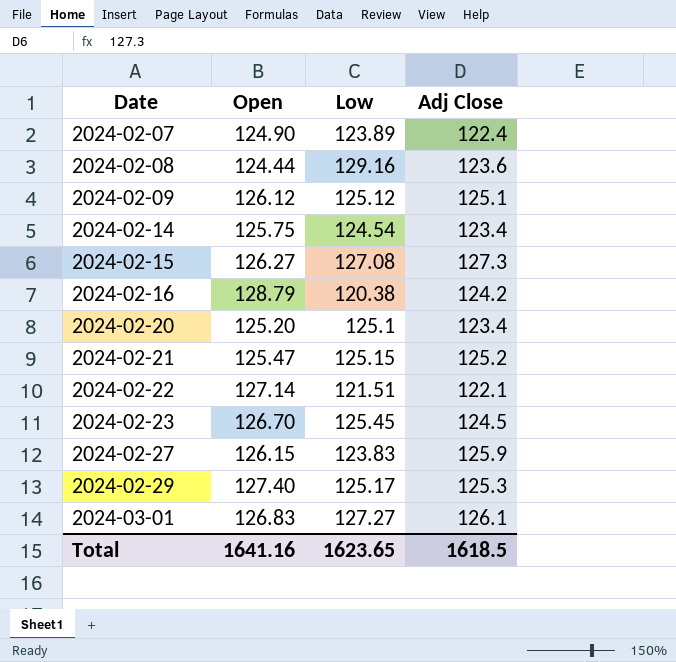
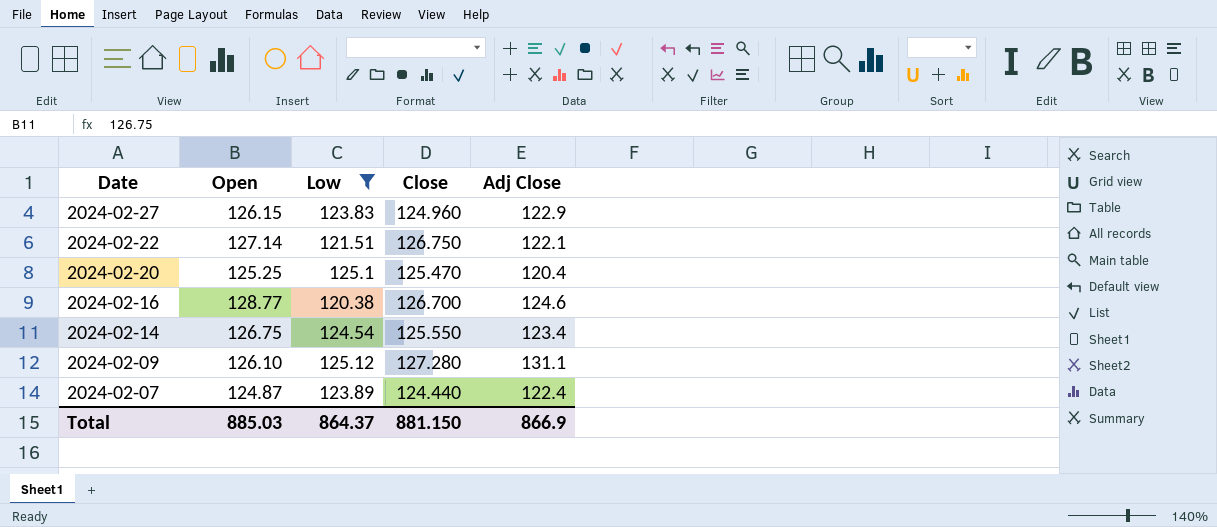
filter: none -> Low <= 125.12
row order: Date ascending -> Date descending
column Close | position: none -> 4
2024-02-27 | Adj Close: 125.9 -> 122.9
2024-02-20 | Open: 125.20 -> 125.25
2024-02-20 | Adj Close: 123.4 -> 120.4
2024-02-16 | Open: 128.79 -> 128.77
2024-02-16 | Adj Close: 124.2 -> 124.6
2024-02-14 | Open: 125.75 -> 126.75
2024-02-09 | Open: 126.12 -> 126.10
2024-02-09 | Adj Close: 125.1 -> 131.1
2024-02-07 | Open: 124.90 -> 124.87
Total | Open: 1641.16 -> 885.03
Total | Low: 1623.65 -> 864.37
Total | Adj Close: 1618.5 -> 866.9

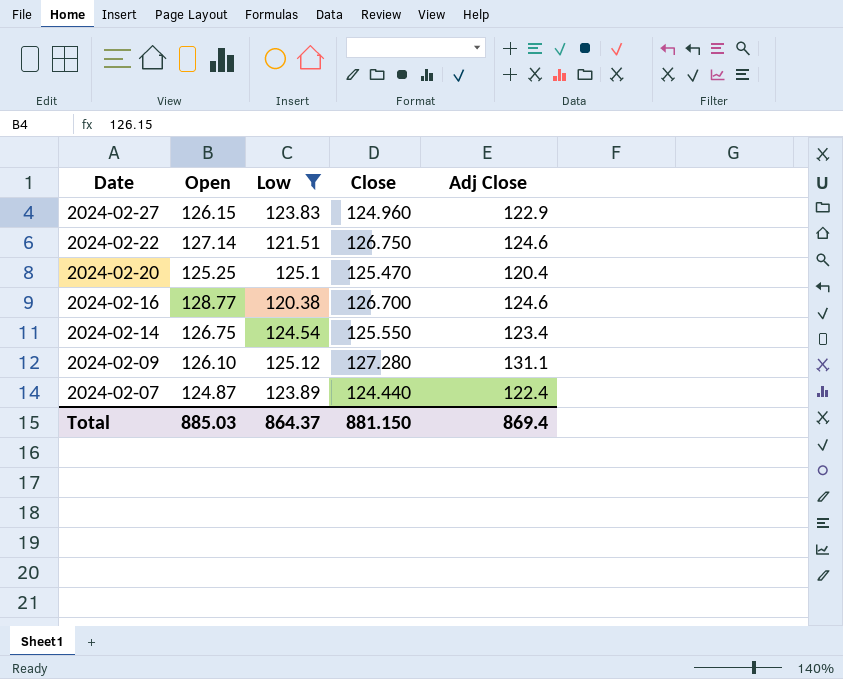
2024-02-22 | Adj Close: 122.1 -> 124.6
Total | Adj Close: 866.9 -> 869.4

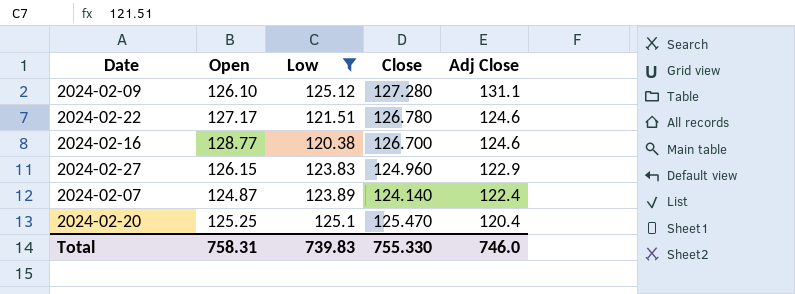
row order: Date descending -> Adj Close descending
row 2024-02-14: 126.75 | 124.54 | 125.550 | 123.4 -> none
2024-02-22 | Open: 127.14 -> 127.17
2024-02-22 | Close: 126.750 -> 126.780
2024-02-07 | Close: 124.440 -> 124.140
Total | Open: 885.03 -> 758.31
Total | Low: 864.37 -> 739.83
Total | Close: 881.150 -> 755.330
Total | Adj Close: 869.4 -> 746.0

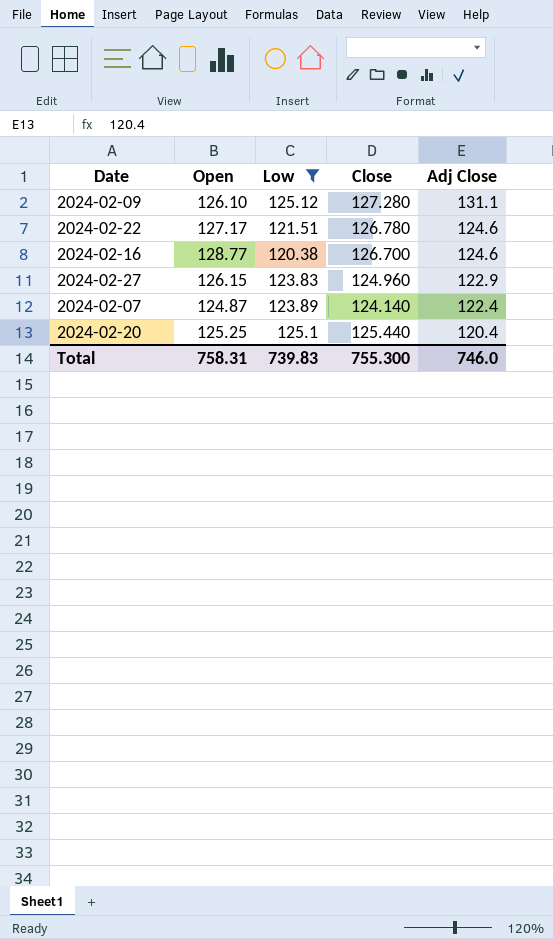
2024-02-20 | Close: 125.470 -> 125.440
Total | Close: 755.330 -> 755.300

